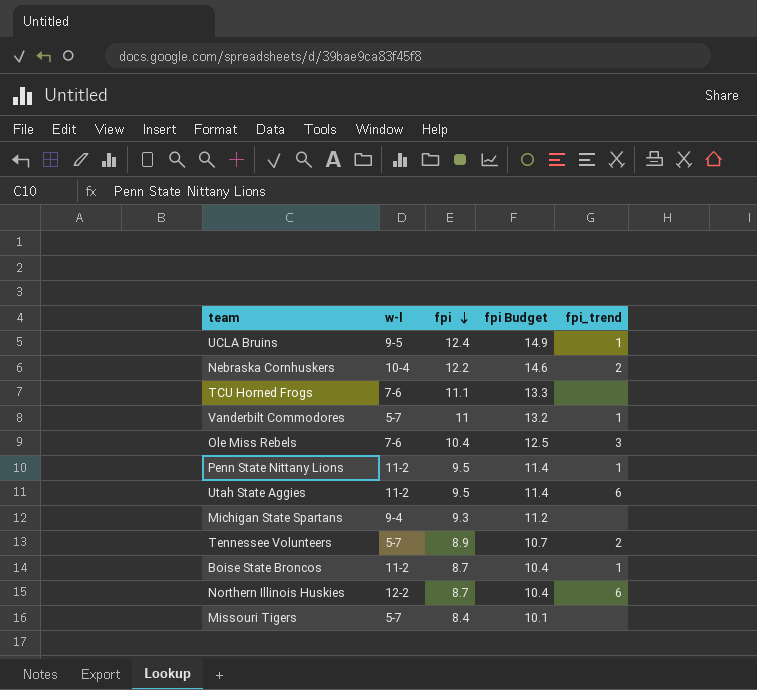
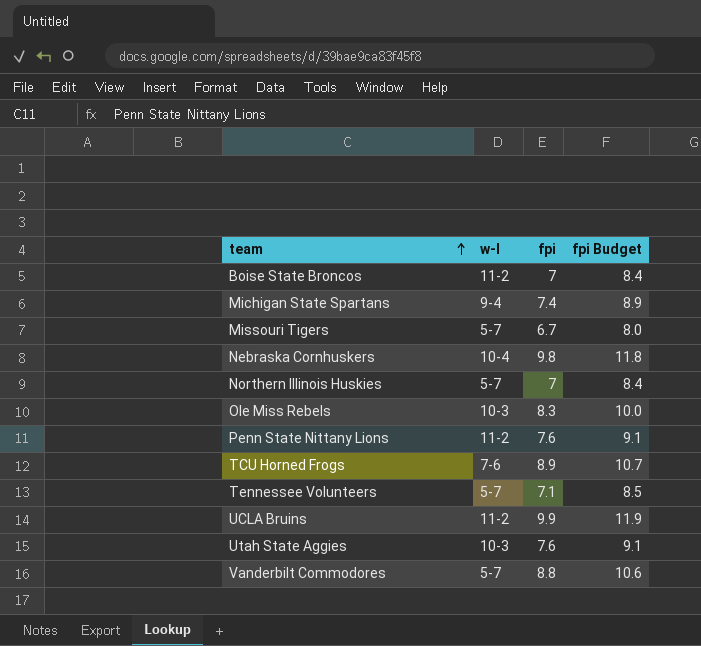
row order: fpi descending -> team ascending
column fpi_trend | position: 5 -> none
Boise State Broncos | fpi: 8.7 -> 7
Boise State Broncos | fpi Budget: 10.4 -> 8.4
Michigan State Spartans | fpi: 9.3 -> 7.4
Michigan State Spartans | fpi Budget: 11.2 -> 8.9
Missouri Tigers | fpi: 8.4 -> 6.7
Missouri Tigers | fpi Budget: 10.1 -> 8.0
Nebraska Cornhuskers | fpi: 12.2 -> 9.8
Nebraska Cornhuskers | fpi Budget: 14.6 -> 11.8
Northern Illinois Huskies | w-l: 12-2 -> 5-7
Northern Illinois Huskies | fpi: 8.7 -> 7
Northern Illinois Huskies | fpi Budget: 10.4 -> 8.4
Ole Miss Rebels | w-l: 7-6 -> 10-3
Ole Miss Rebels | fpi: 10.4 -> 8.3
Ole Miss Rebels | fpi Budget: 12.5 -> 10.0
Penn State Nittany Lions | fpi: 9.5 -> 7.6
Penn State Nittany Lions | fpi Budget: 11.4 -> 9.1
TCU Horned Frogs | fpi: 11.1 -> 8.9
TCU Horned Frogs | fpi Budget: 13.3 -> 10.7
Tennessee Volunteers | fpi: 8.9 -> 7.1
Tennessee Volunteers | fpi Budget: 10.7 -> 8.5
UCLA Bruins | w-l: 9-5 -> 11-2
UCLA Bruins | fpi: 12.4 -> 9.9
UCLA Bruins | fpi Budget: 14.9 -> 11.9
Utah State Aggies | w-l: 11-2 -> 10-3
Utah State Aggies | fpi: 9.5 -> 7.6
Utah State Aggies | fpi Budget: 11.4 -> 9.1
Vanderbilt Commodores | fpi: 11 -> 8.8
Vanderbilt Commodores | fpi Budget: 13.2 -> 10.6

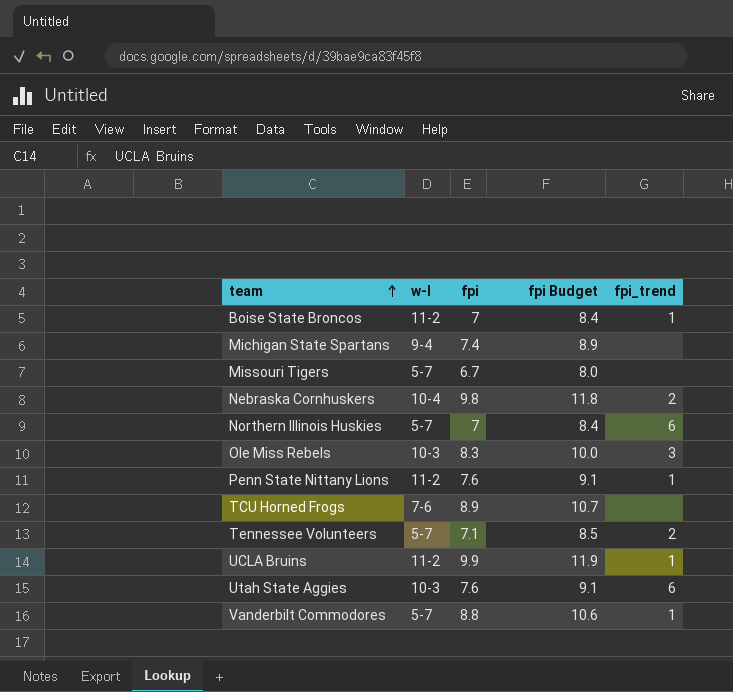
column fpi_trend | position: none -> 5

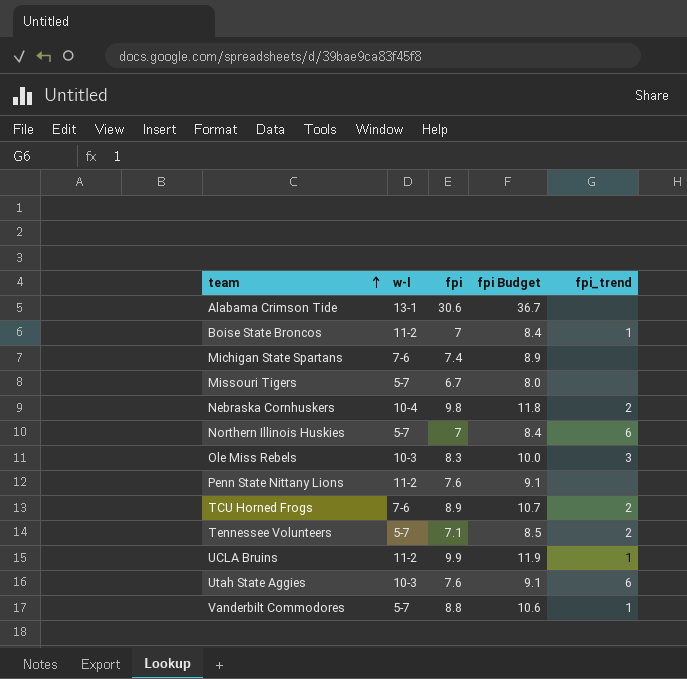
row Alabama Crimson Tide: none -> 13-1 | 30.6 | 36.7 | none
Michigan State Spartans | w-l: 9-4 -> 7-6
Penn State Nittany Lions | fpi_trend: 1 -> none
TCU Horned Frogs | fpi_trend: none -> 2

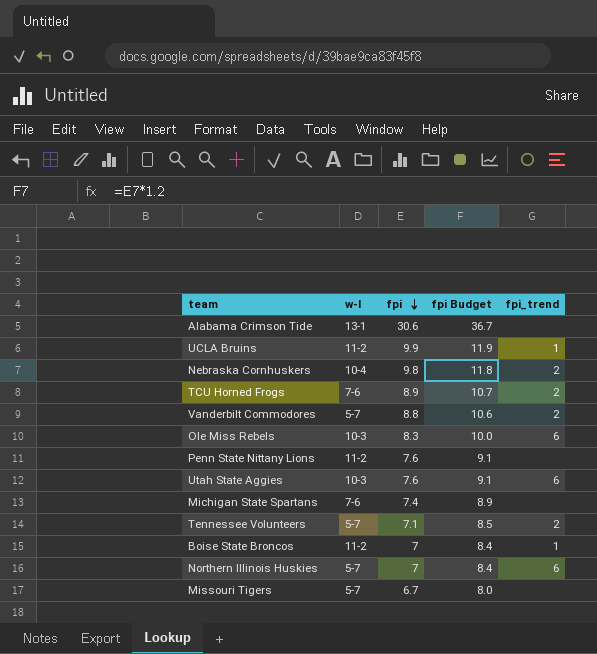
row order: team ascending -> fpi descending
Vanderbilt Commodores | fpi_trend: 1 -> 2
Ole Miss Rebels | fpi_trend: 3 -> 6

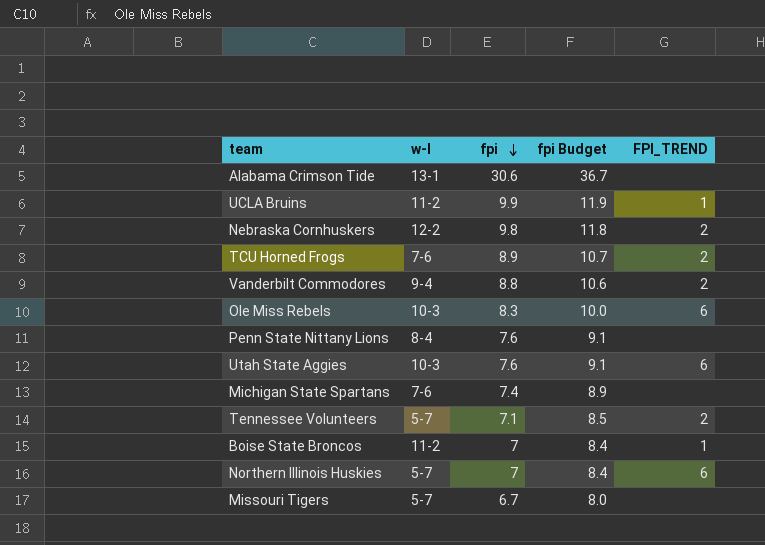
column name: fpi_trend -> FPI_TREND
Nebraska Cornhuskers | w-l: 10-4 -> 12-2
Vanderbilt Commodores | w-l: 5-7 -> 9-4
Penn State Nittany Lions | w-l: 11-2 -> 8-4

